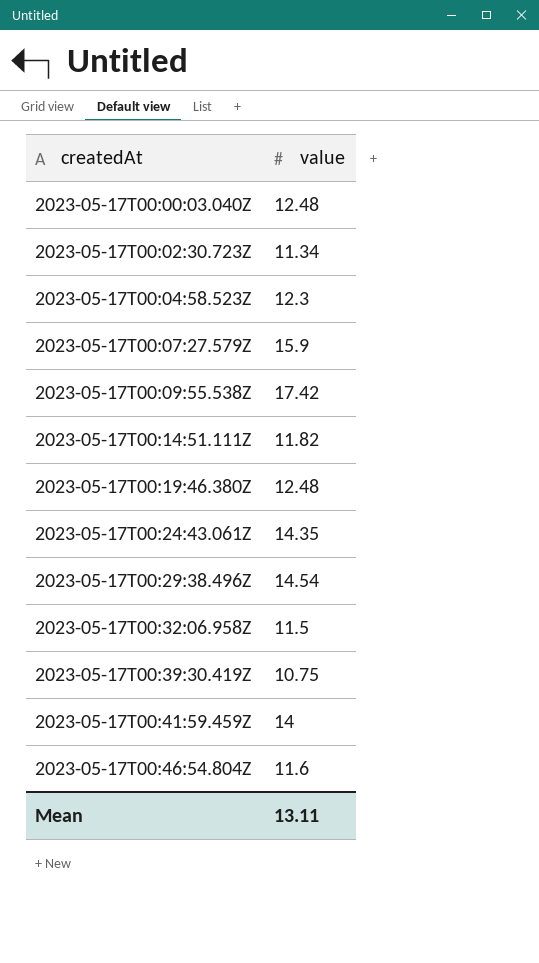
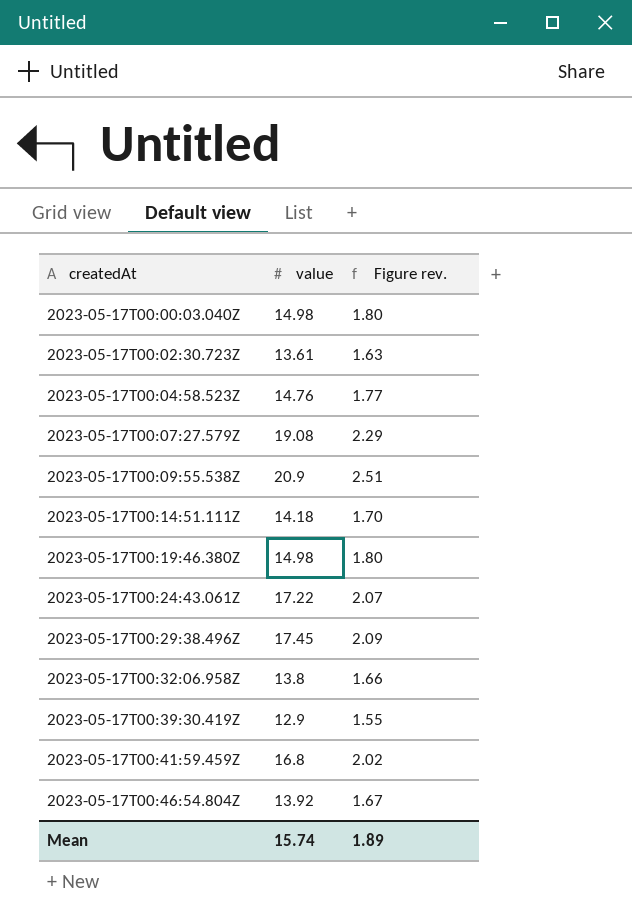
column Figure rev. | formula: none -> [value] * 0.12
2023-05-17T00:00:03.040Z | value: 12.48 -> 14.98
2023-05-17T00:02:30.723Z | value: 11.34 -> 13.61
2023-05-17T00:04:58.523Z | value: 12.3 -> 14.76
2023-05-17T00:07:27.579Z | value: 15.9 -> 19.08
2023-05-17T00:09:55.538Z | value: 17.42 -> 20.9
2023-05-17T00:14:51.111Z | value: 11.82 -> 14.18
2023-05-17T00:19:46.380Z | value: 12.48 -> 14.98
2023-05-17T00:24:43.061Z | value: 14.35 -> 17.22
2023-05-17T00:29:38.496Z | value: 14.54 -> 17.45
2023-05-17T00:32:06.958Z | value: 11.5 -> 13.8
2023-05-17T00:39:30.419Z | value: 10.75 -> 12.9
2023-05-17T00:41:59.459Z | value: 14 -> 16.8
2023-05-17T00:46:54.804Z | value: 11.6 -> 13.92
Mean | value: 13.11 -> 15.74

